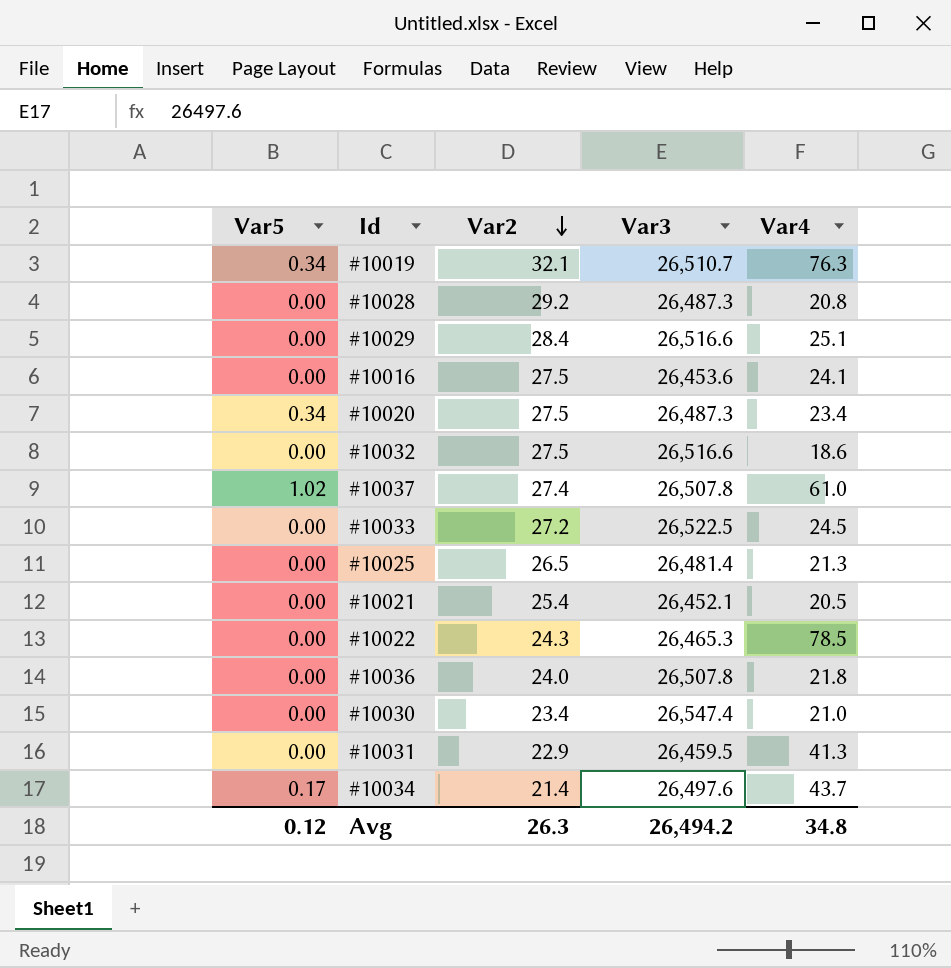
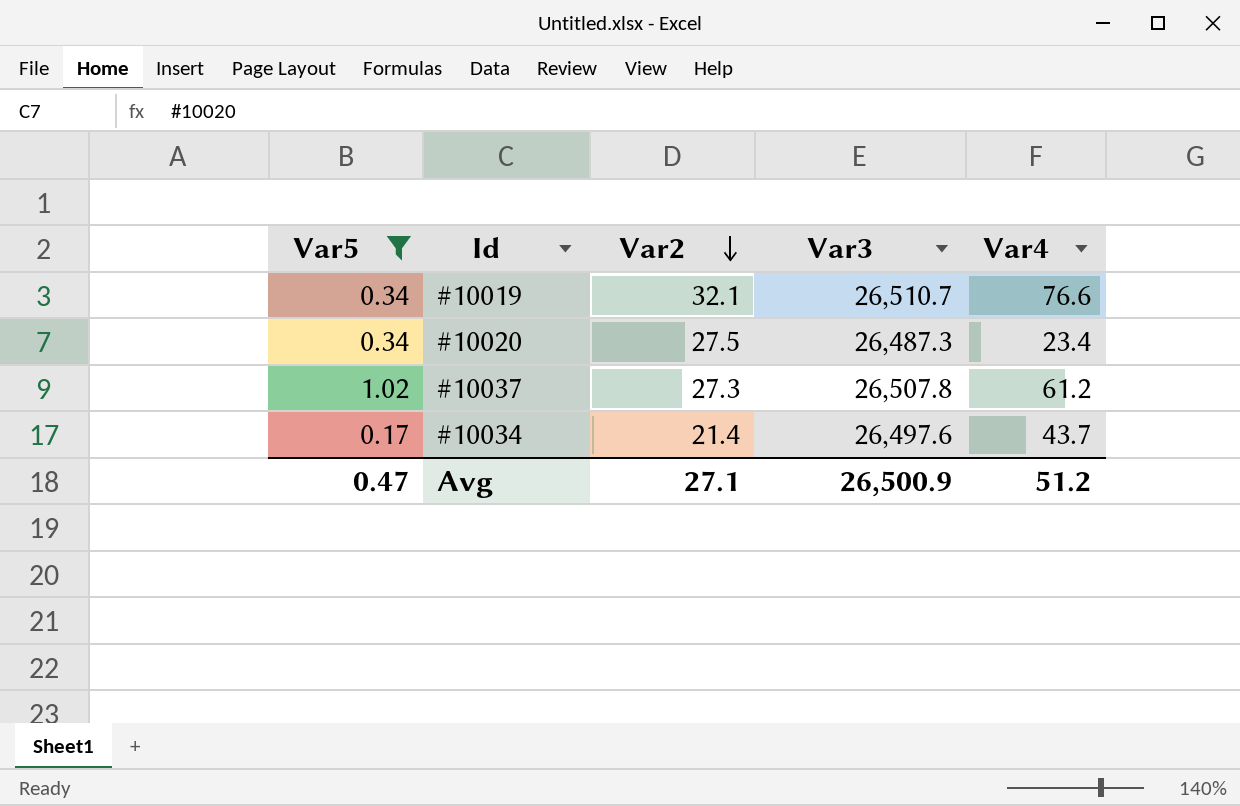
filter: none -> Var5 != 0.00
#10019 | Var4: 76.3 -> 76.6
#10037 | Var2: 27.4 -> 27.3
#10037 | Var4: 61.0 -> 61.2
Avg | Var5: 0.12 -> 0.47
Avg | Var2: 26.3 -> 27.1
Avg | Var3: 26,494.2 -> 26,500.9
Avg | Var4: 34.8 -> 51.2

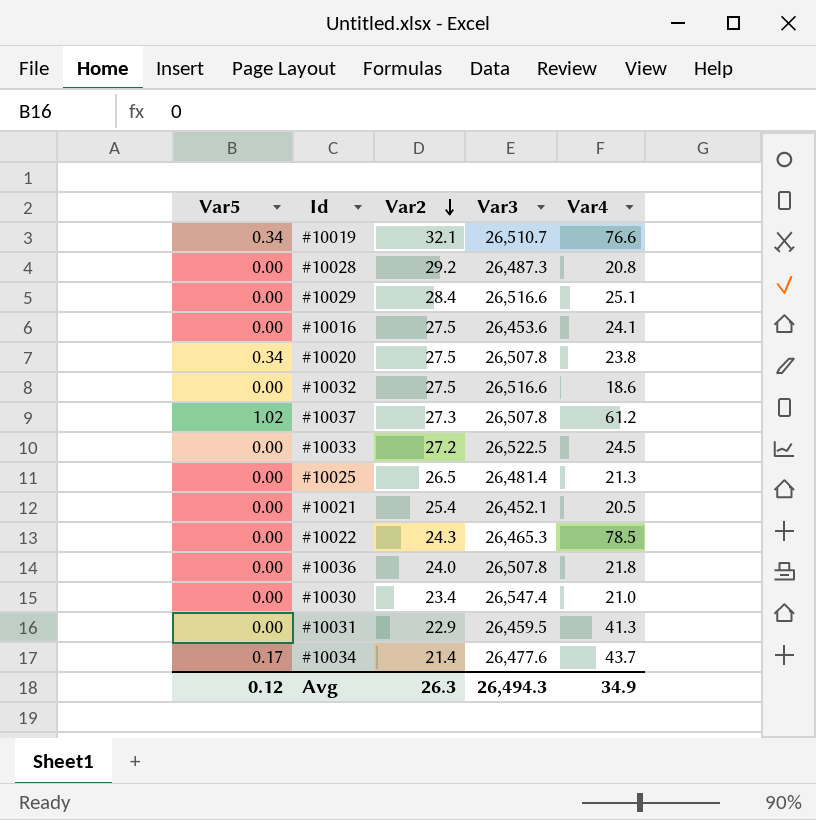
filter: Var5 != 0.00 -> none
#10020 | Var3: 26,487.3 -> 26,507.8
#10020 | Var4: 23.4 -> 23.8
#10034 | Var3: 26,497.6 -> 26,477.6
Avg | Var5: 0.47 -> 0.12
Avg | Var2: 27.1 -> 26.3
Avg | Var3: 26,500.9 -> 26,494.3
Avg | Var4: 51.2 -> 34.9

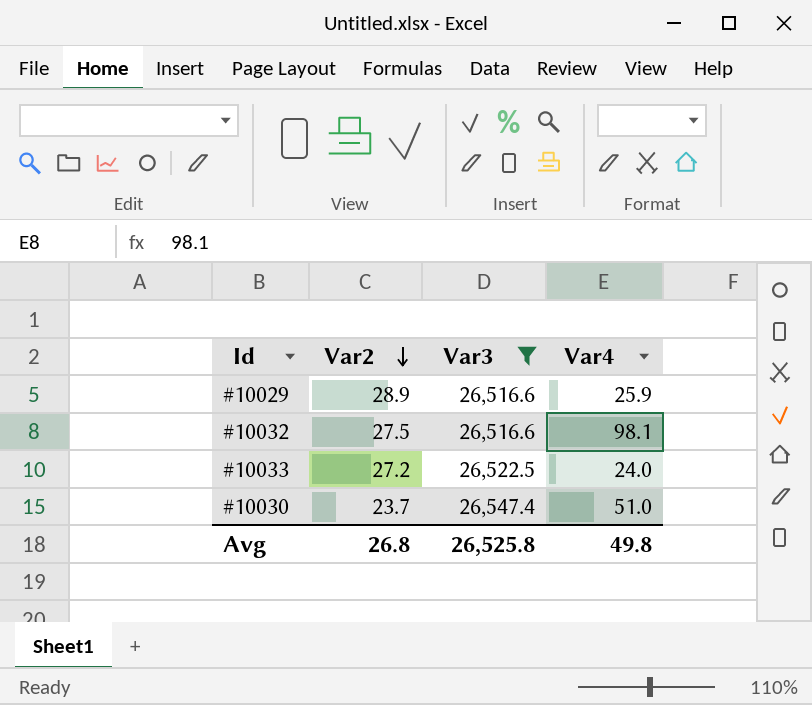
filter: none -> Var3 >= 26,516.6
column Var5 | position: 1 -> none
#10029 | Var2: 28.4 -> 28.9
#10029 | Var4: 25.1 -> 25.9
#10032 | Var4: 18.6 -> 98.1
#10033 | Var4: 24.5 -> 24.0
#10030 | Var2: 23.4 -> 23.7
#10030 | Var4: 21.0 -> 51.0
Avg | Var2: 26.3 -> 26.8
Avg | Var3: 26,494.3 -> 26,525.8
Avg | Var4: 34.9 -> 49.8

